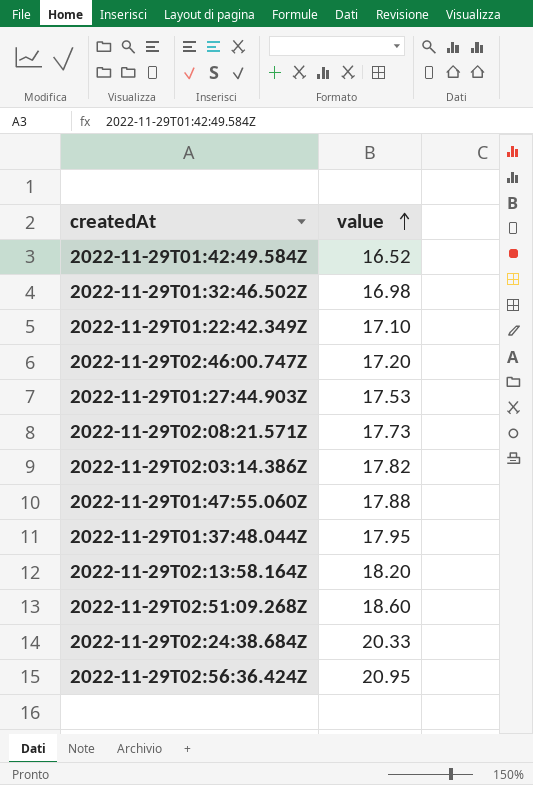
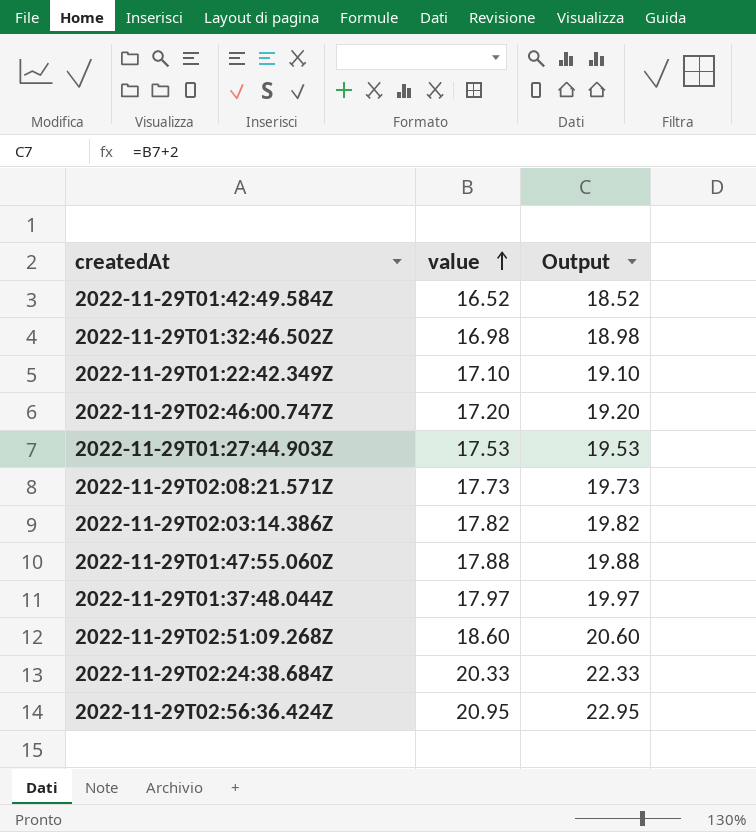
column Output | formula: none -> [value] + 2
row 2022-11-29T02:13:58.164Z: 18.20 -> none
2022-11-29T01:37:48.044Z | value: 17.95 -> 17.97

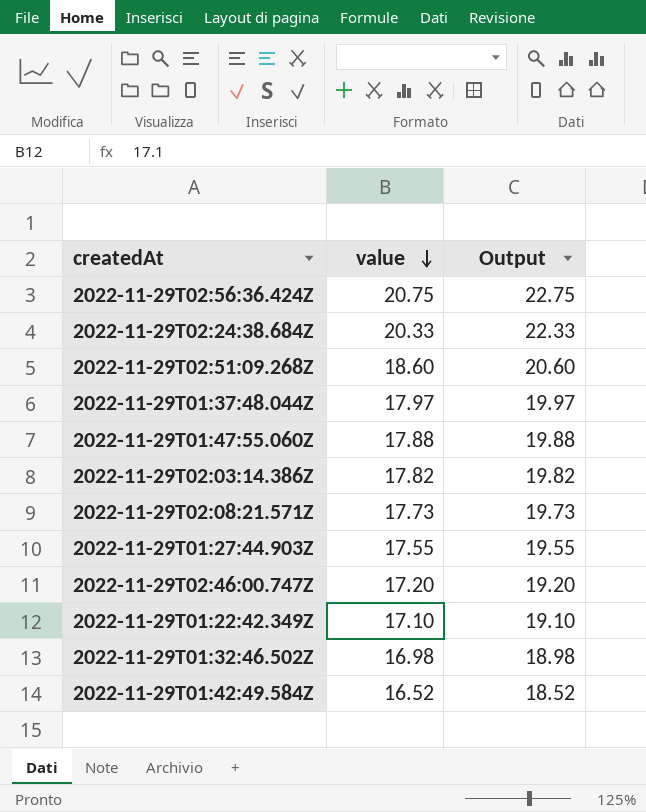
row order: value ascending -> value descending
2022-11-29T02:56:36.424Z | value: 20.95 -> 20.75
2022-11-29T02:56:36.424Z | Output: 22.95 -> 22.75
2022-11-29T01:27:44.903Z | value: 17.53 -> 17.55
2022-11-29T01:27:44.903Z | Output: 19.53 -> 19.55

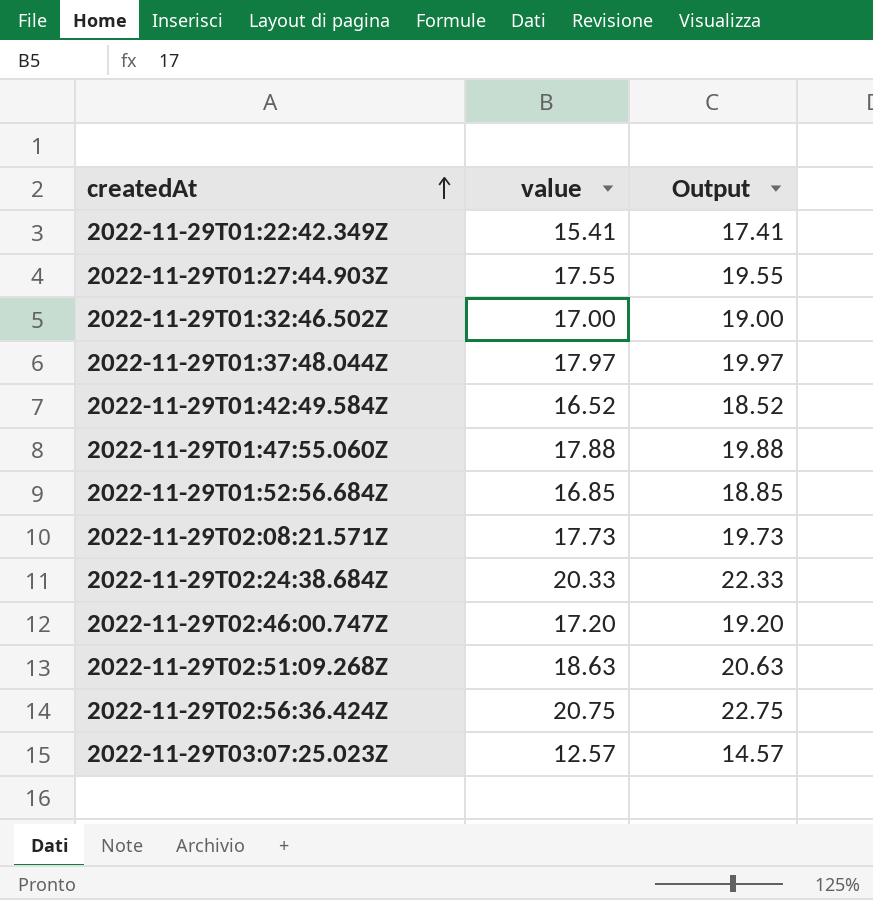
row order: value descending -> createdAt ascending
row 2022-11-29T02:03:14.386Z: 17.82 | 19.82 -> none
2022-11-29T01:22:42.349Z | value: 17.10 -> 15.41
2022-11-29T01:22:42.349Z | Output: 19.10 -> 17.41
2022-11-29T01:32:46.502Z | value: 16.98 -> 17.00
2022-11-29T01:32:46.502Z | Output: 18.98 -> 19.00
row 2022-11-29T01:52:56.684Z: none -> 16.85 | 18.85
2022-11-29T02:51:09.268Z | value: 18.60 -> 18.63
2022-11-29T02:51:09.268Z | Output: 20.60 -> 20.63
row 2022-11-29T03:07:25.023Z: none -> 12.57 | 14.57

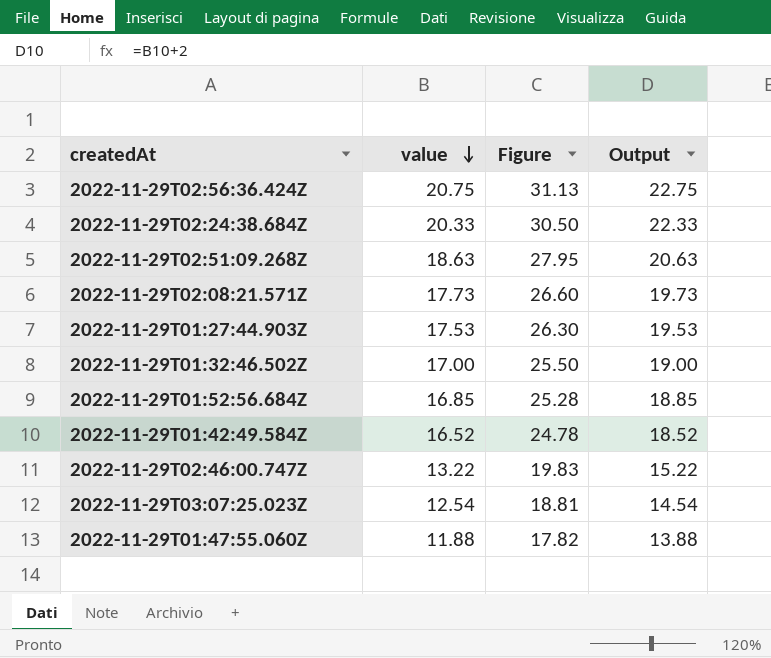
row order: createdAt ascending -> value descending
column Figure | formula: none -> [value] * 1.5
row 2022-11-29T01:22:42.349Z: 15.41 | 17.41 -> none
row 2022-11-29T01:37:48.044Z: 17.97 | 19.97 -> none
2022-11-29T01:27:44.903Z | value: 17.55 -> 17.53
2022-11-29T01:27:44.903Z | Output: 19.55 -> 19.53
2022-11-29T02:46:00.747Z | value: 17.20 -> 13.22
2022-11-29T02:46:00.747Z | Output: 19.20 -> 15.22
2022-11-29T03:07:25.023Z | value: 12.57 -> 12.54
2022-11-29T03:07:25.023Z | Output: 14.57 -> 14.54
2022-11-29T01:47:55.060Z | value: 17.88 -> 11.88
2022-11-29T01:47:55.060Z | Output: 19.88 -> 13.88

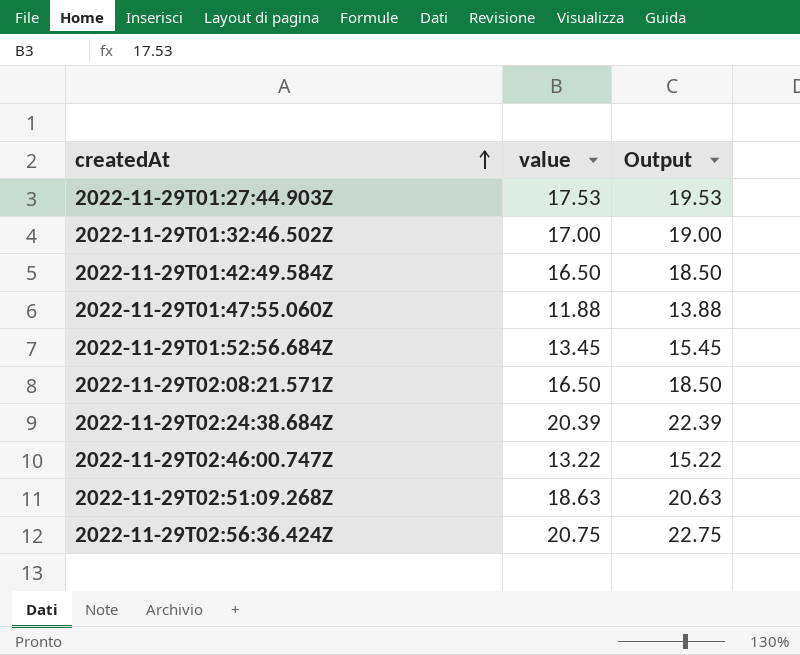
row order: value descending -> createdAt ascending
column Figure | formula: [value] * 1.5 -> none
row 2022-11-29T03:07:25.023Z: 12.54 | 18.81 | 14.54 -> none
2022-11-29T01:42:49.584Z | value: 16.52 -> 16.50
2022-11-29T01:42:49.584Z | Output: 18.52 -> 18.50
2022-11-29T01:52:56.684Z | value: 16.85 -> 13.45
2022-11-29T01:52:56.684Z | Output: 18.85 -> 15.45
2022-11-29T02:08:21.571Z | value: 17.73 -> 16.50
2022-11-29T02:08:21.571Z | Output: 19.73 -> 18.50
2022-11-29T02:24:38.684Z | value: 20.33 -> 20.39
2022-11-29T02:24:38.684Z | Output: 22.33 -> 22.39

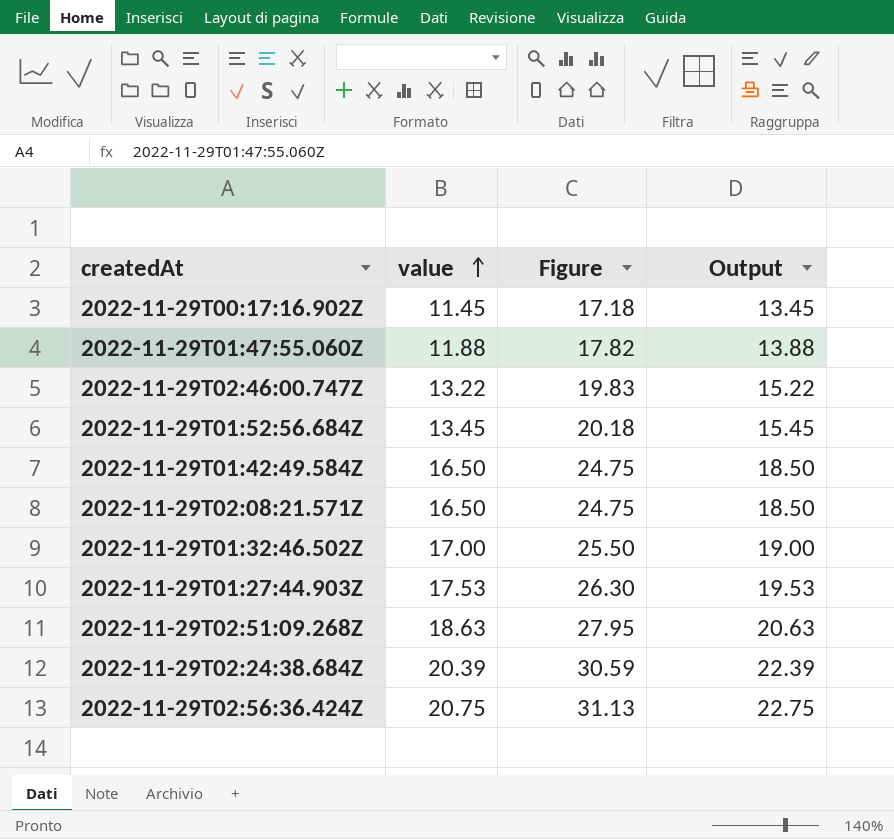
row order: createdAt ascending -> value ascending
column Figure | formula: none -> [value] * 1.5
row 2022-11-29T00:17:16.902Z: none -> 11.45 | 17.18 | 13.45

